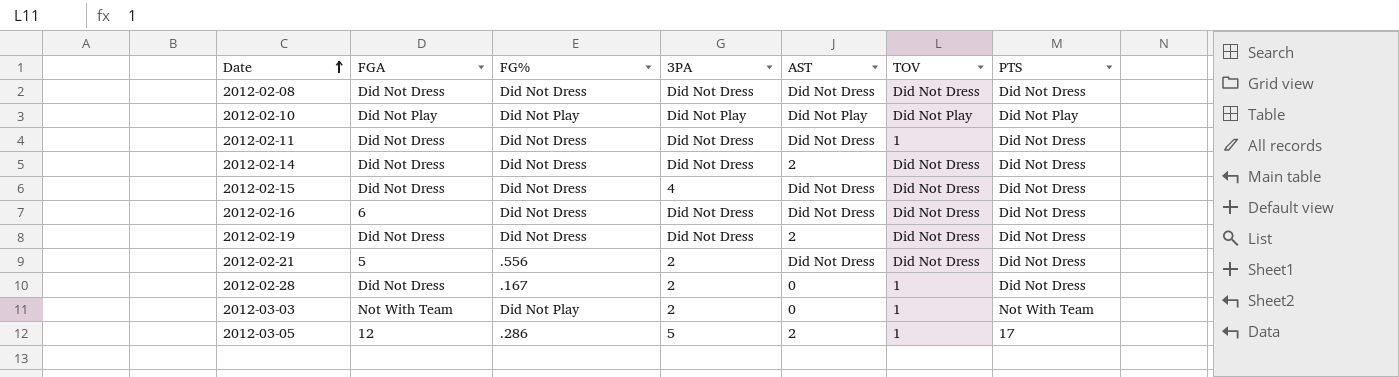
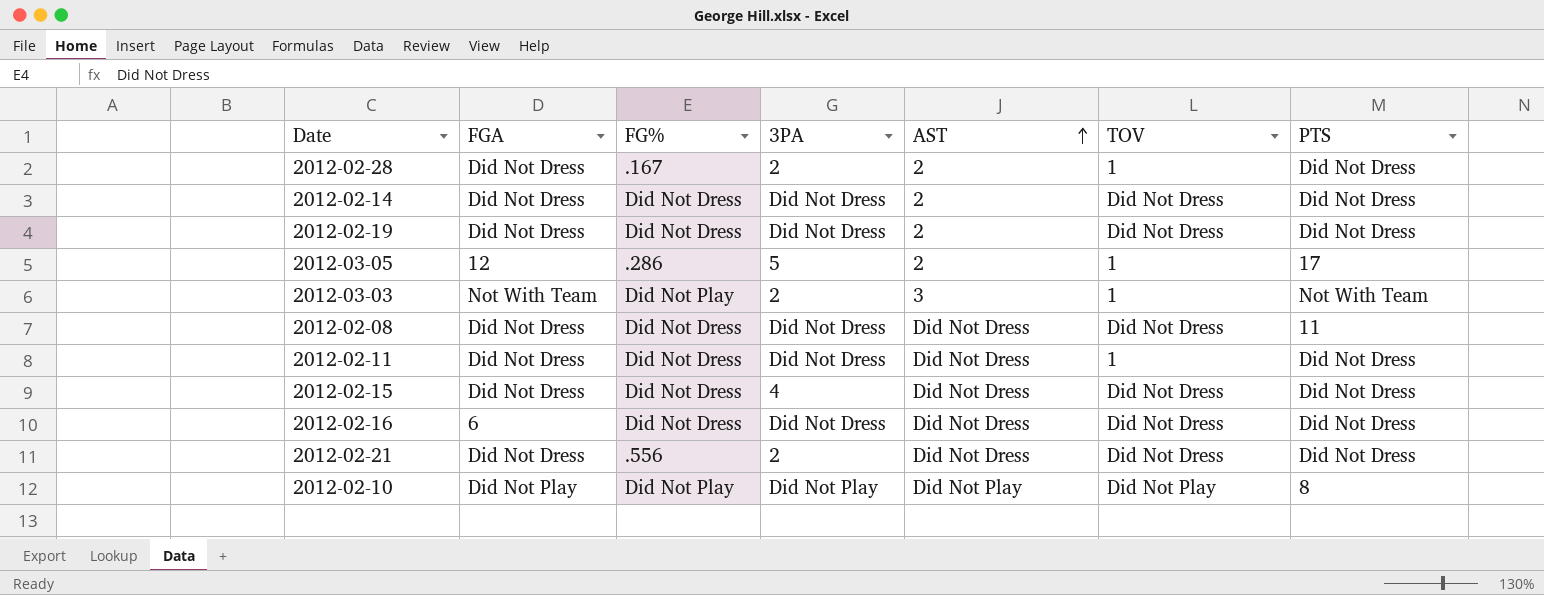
row order: Date ascending -> AST ascending
2012-02-28 | AST: 0 -> 2
2012-03-03 | AST: 0 -> 3
2012-02-08 | PTS: Did Not Dress -> 11
2012-02-21 | FGA: 5 -> Did Not Dress
2012-02-10 | PTS: Did Not Play -> 8

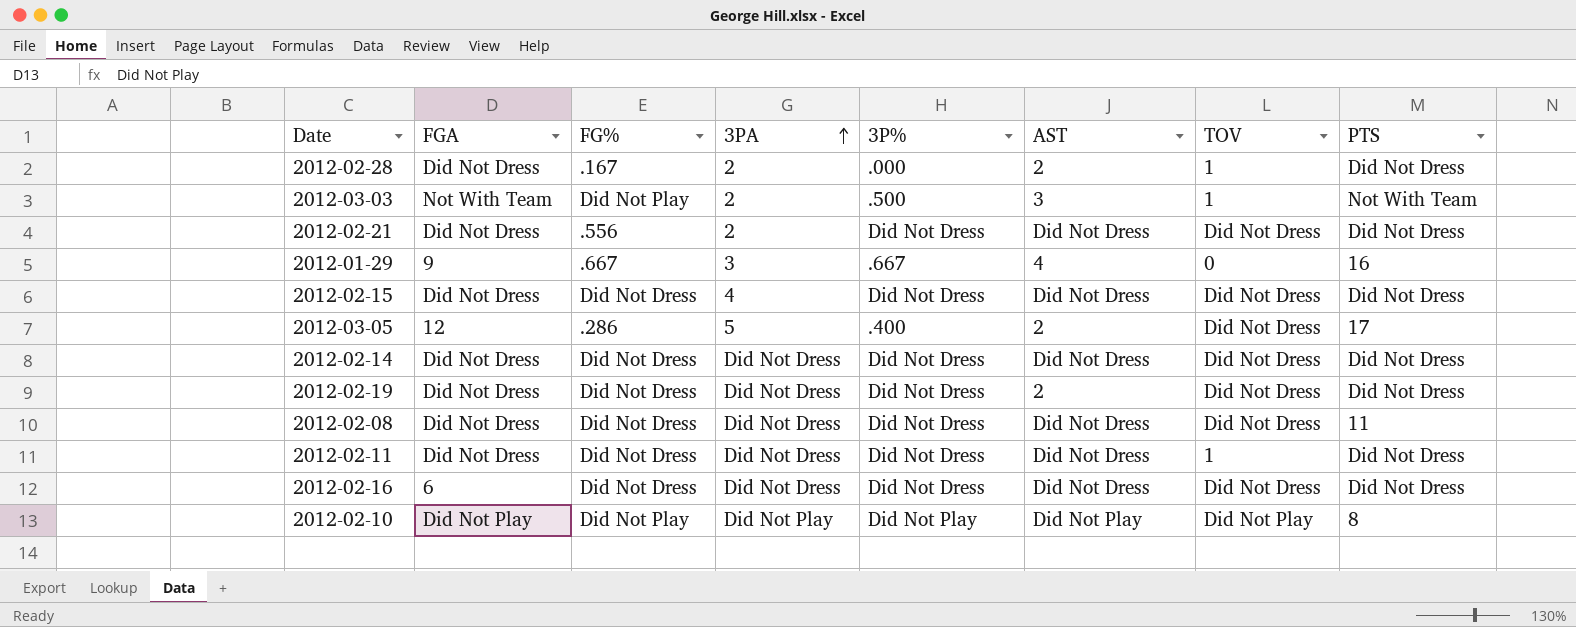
row order: AST ascending -> 3PA ascending
column 3P% | position: none -> 5
row 2012-01-29: none -> 9 | .667 | 3 | .667 | 4 | 0 | 16
2012-03-05 | TOV: 1 -> Did Not Dress
2012-02-14 | AST: 2 -> Did Not Dress

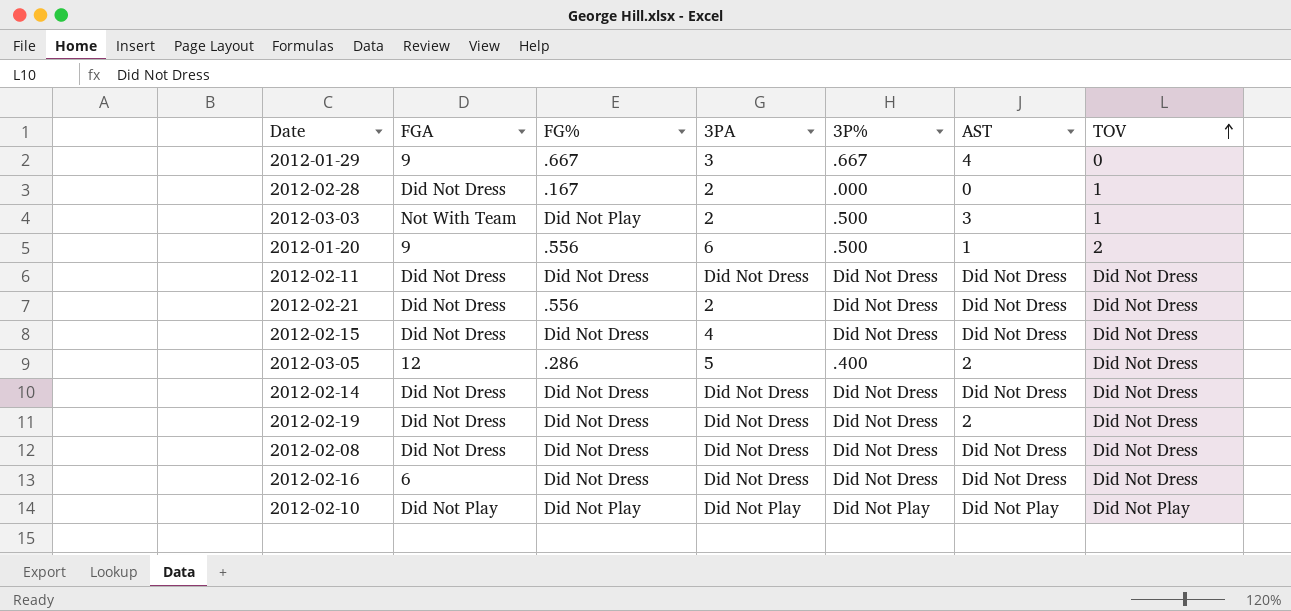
row order: 3PA ascending -> TOV ascending
column PTS | position: 8 -> none
2012-02-28 | AST: 2 -> 0
row 2012-01-20: none -> 9 | .556 | 6 | .500 | 1 | 2
2012-02-11 | TOV: 1 -> Did Not Dress

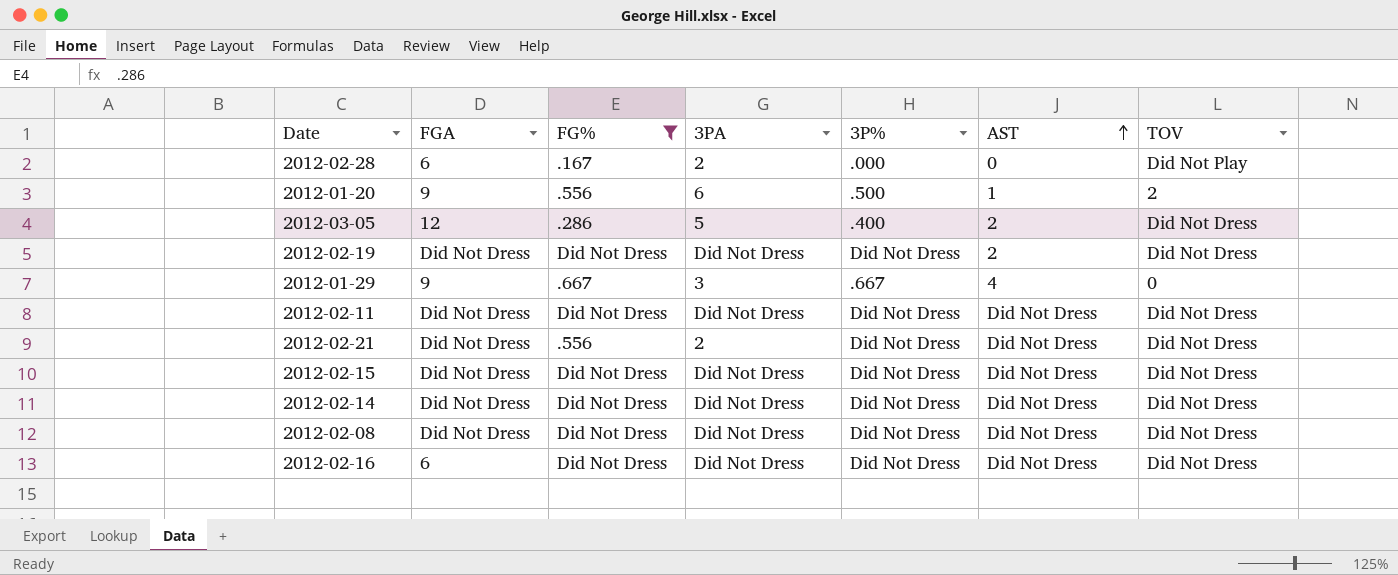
filter: none -> FG% != Did Not Play
row order: TOV ascending -> AST ascending
2012-02-28 | FGA: Did Not Dress -> 6
2012-02-28 | TOV: 1 -> Did Not Play
2012-02-15 | 3PA: 4 -> Did Not Dress

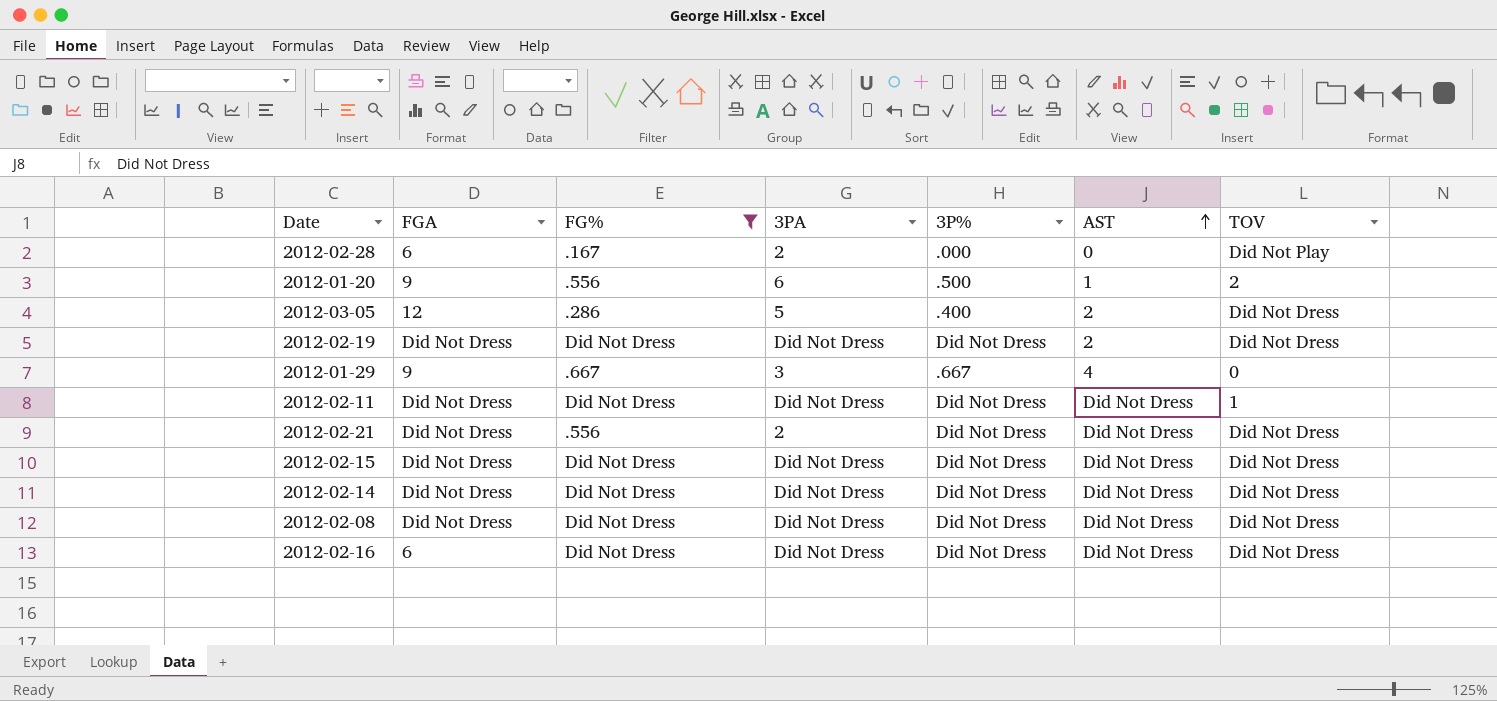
2012-02-11 | TOV: Did Not Dress -> 1

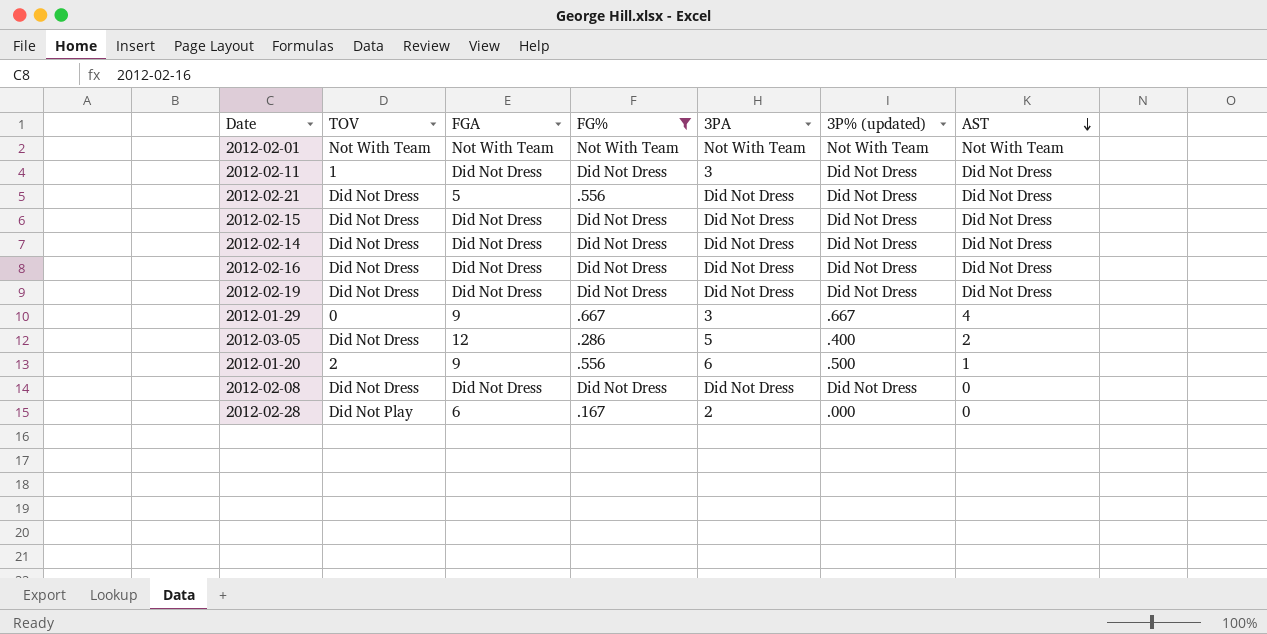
row order: AST ascending -> AST descending
column TOV | position: 7 -> 2
column name: 3P% -> 3P% (updated)
row 2012-02-01: none -> Not With Team | Not With Team | Not With Team | Not With Team | Not With Team | Not With Team
2012-02-11 | 3PA: Did Not Dress -> 3
2012-02-21 | FGA: Did Not Dress -> 5
2012-02-21 | 3PA: 2 -> Did Not Dress
2012-02-16 | FGA: 6 -> Did Not Dress
2012-02-19 | AST: 2 -> Did Not Dress
2012-02-08 | AST: Did Not Dress -> 0

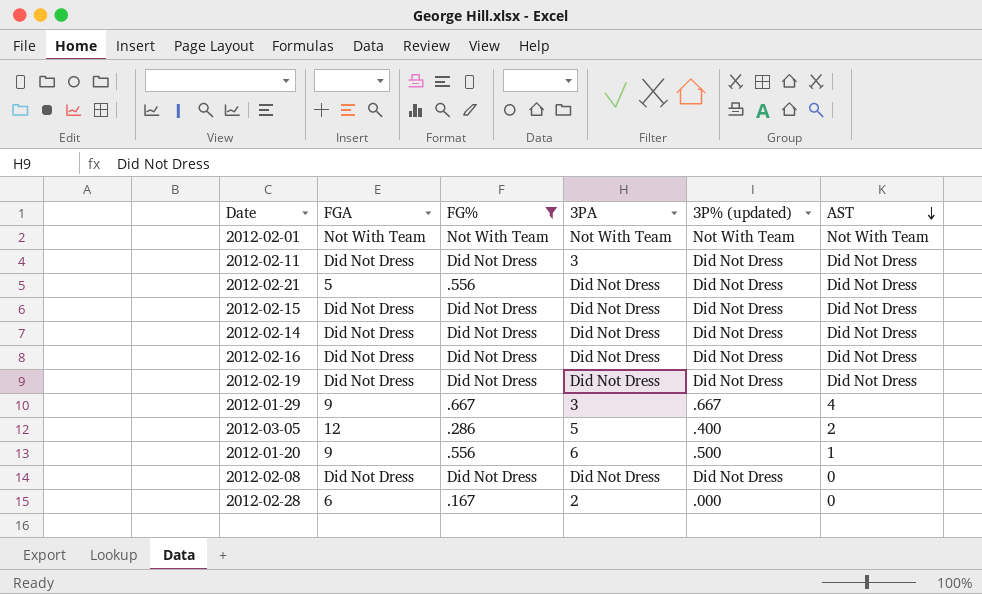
column TOV | position: 2 -> none

